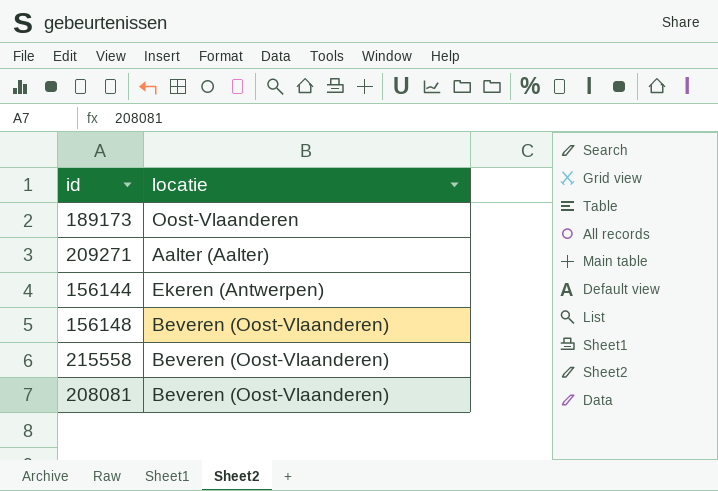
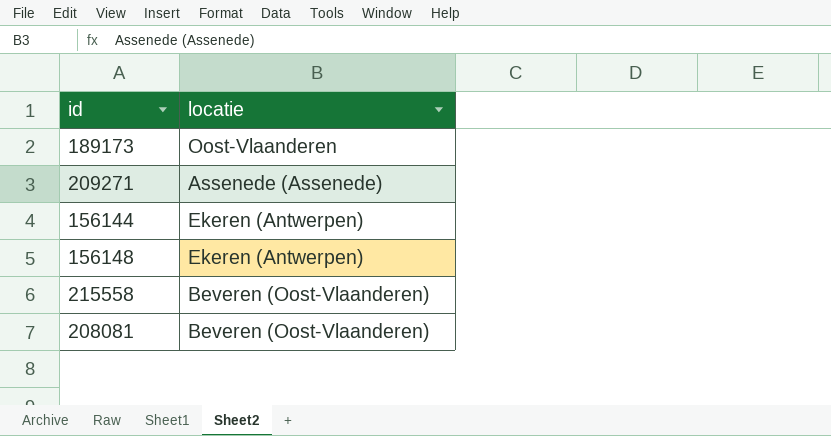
209271 | locatie: Aalter (Aalter) -> Assenede (Assenede)
156148 | locatie: Beveren (Oost-Vlaanderen) -> Ekeren (Antwerpen)

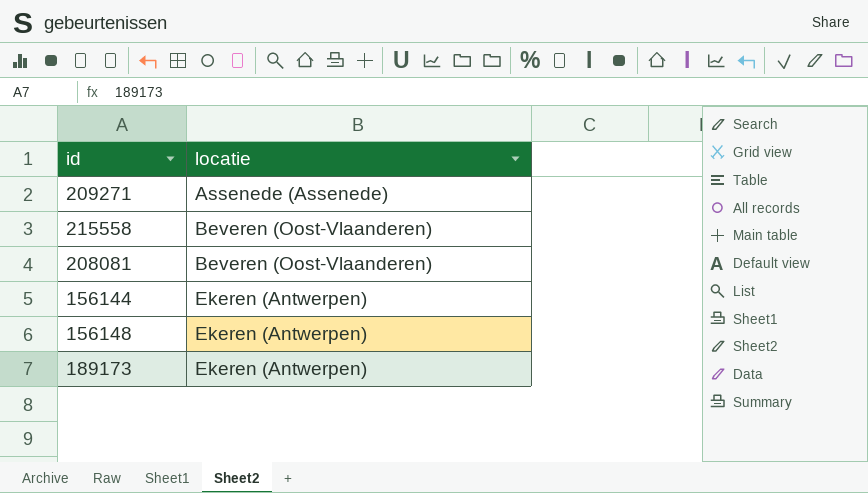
row order: none -> locatie ascending
189173 | locatie: Oost-Vlaanderen -> Ekeren (Antwerpen)

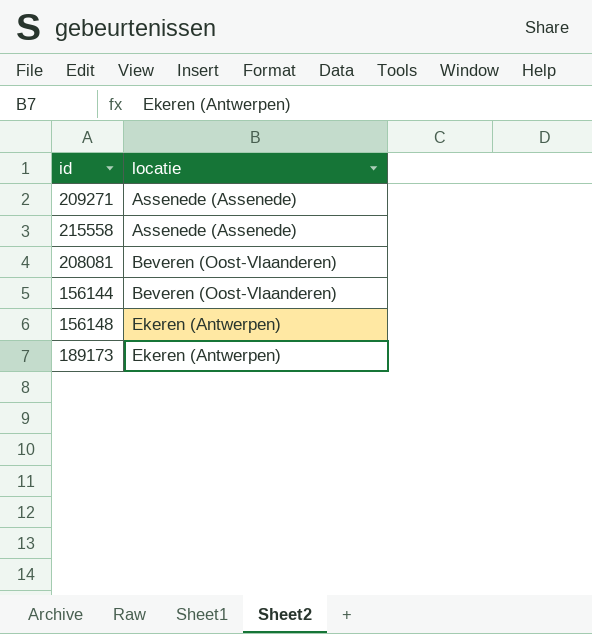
215558 | locatie: Beveren (Oost-Vlaanderen) -> Assenede (Assenede)
156144 | locatie: Ekeren (Antwerpen) -> Beveren (Oost-Vlaanderen)

